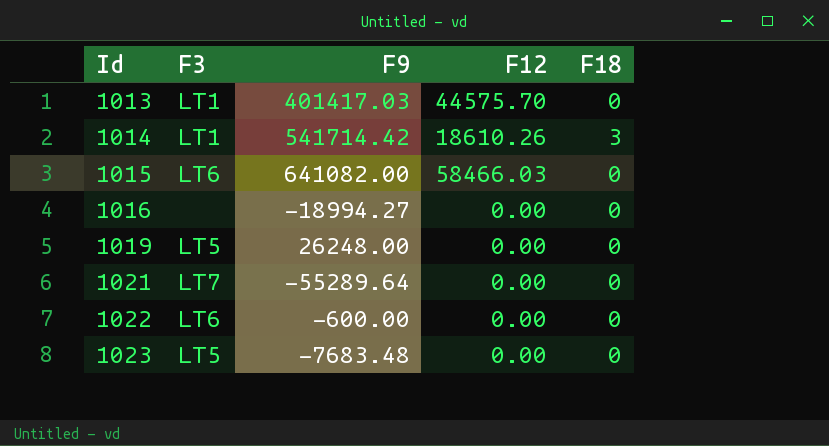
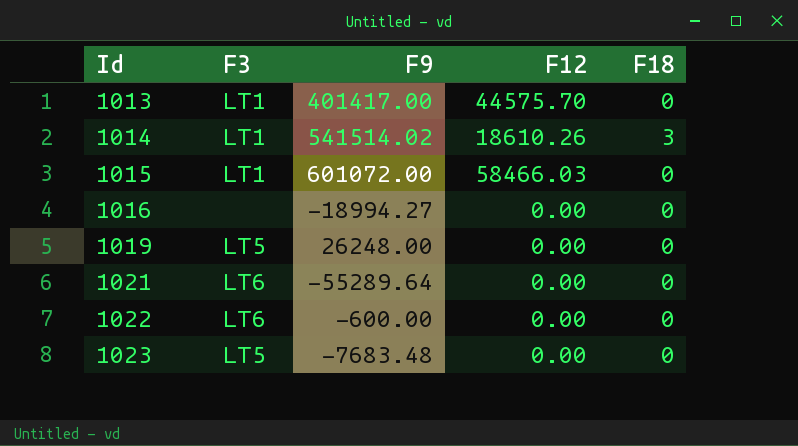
1013 | F9: 401417.03 -> 401417.00
1014 | F9: 541714.42 -> 541514.02
1015 | F3: LT6 -> LT1
1015 | F9: 641082.00 -> 601072.00
1021 | F3: LT7 -> LT6

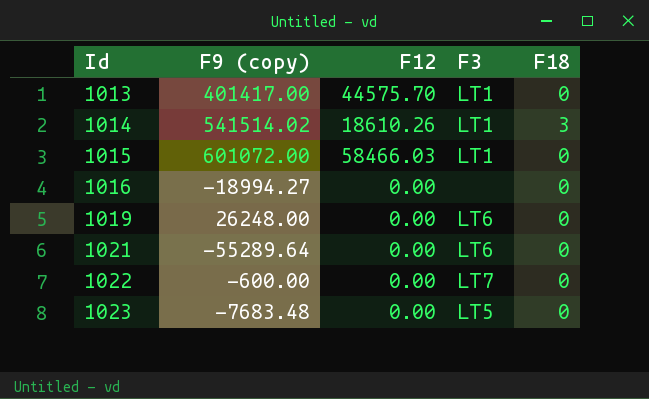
column name: F9 -> F9 (copy)
column F3 | position: 2 -> 4
1019 | F3: LT5 -> LT6
1022 | F3: LT6 -> LT7

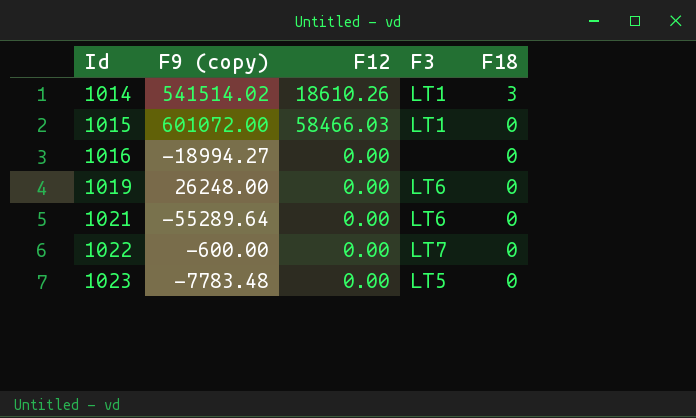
row 1013: 401417.00 | 44575.70 | LT1 | 0 -> none
1023 | F9 (copy): -7683.48 -> -7783.48

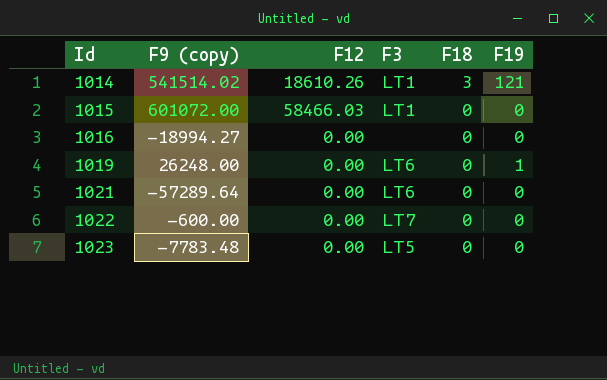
column F19 | position: none -> 6
1021 | F9 (copy): -55289.64 -> -57289.64

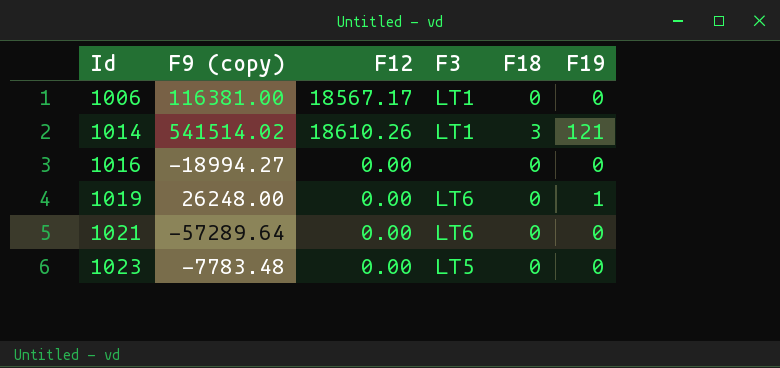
row 1015: 601072.00 | 58466.03 | LT1 | 0 | 0 -> none
row 1022: -600.00 | 0.00 | LT7 | 0 | 0 -> none
row 1006: none -> 116381.00 | 18567.17 | LT1 | 0 | 0

